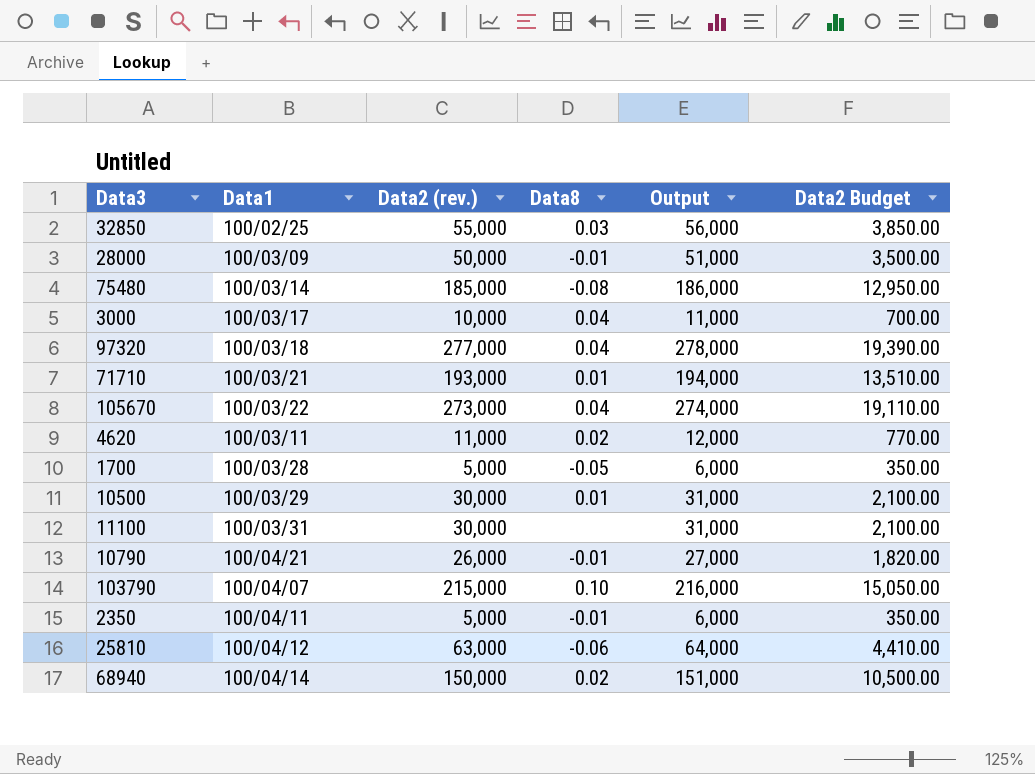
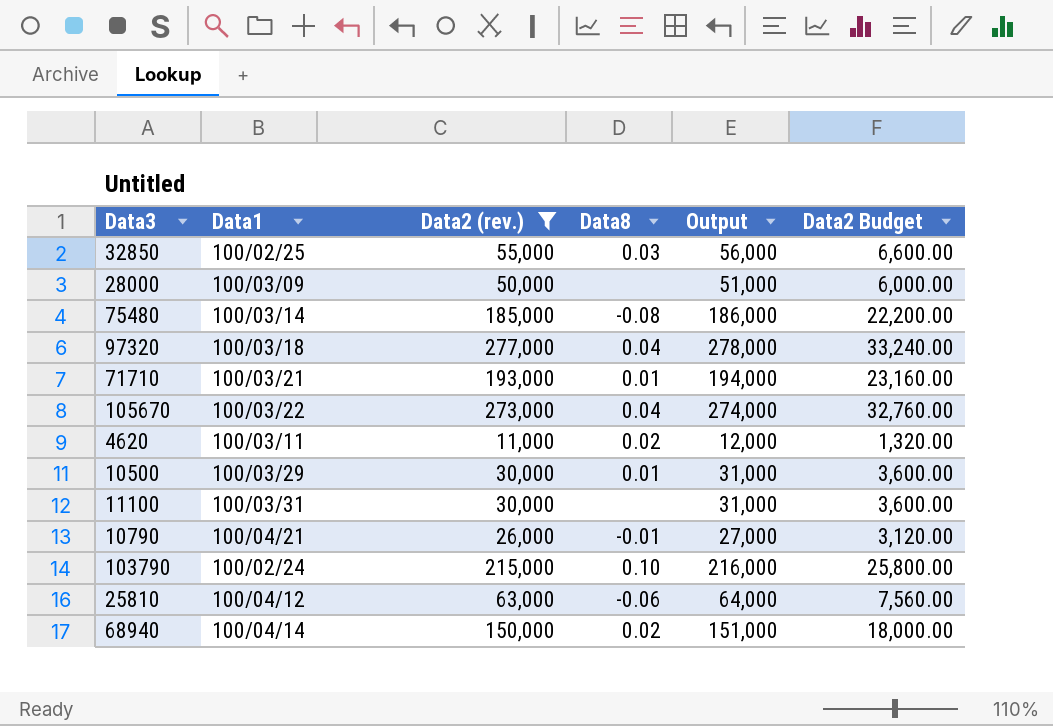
filter: none -> Data2 (rev.) >= 11,000
column Data2 Budget | formula: [Data2 (rev.)] * 0.07 -> [Data2 (rev.)] * 0.12
28000 | Data8: -0.01 -> none
103790 | Data1: 100/04/07 -> 100/02/24

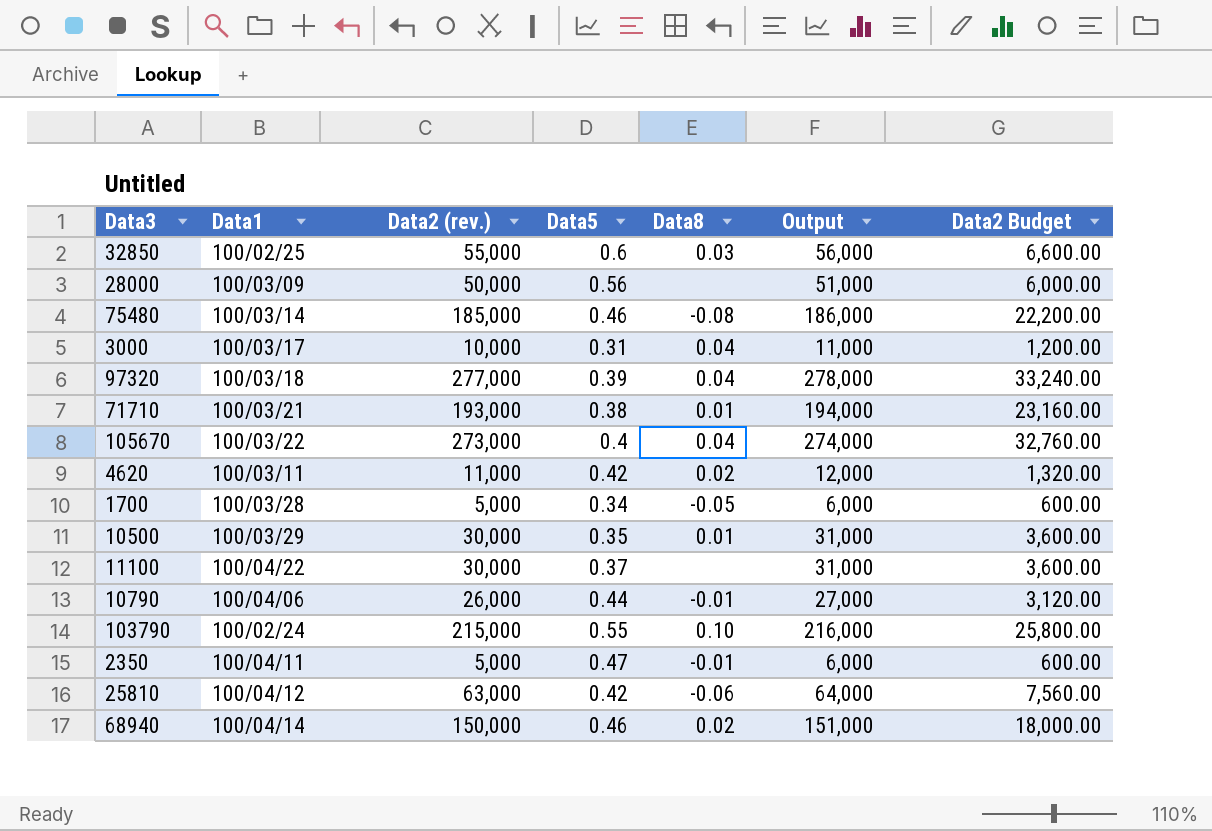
filter: Data2 (rev.) >= 11,000 -> none
column Data5 | position: none -> 4
11100 | Data1: 100/03/31 -> 100/04/22
10790 | Data1: 100/04/21 -> 100/04/06

